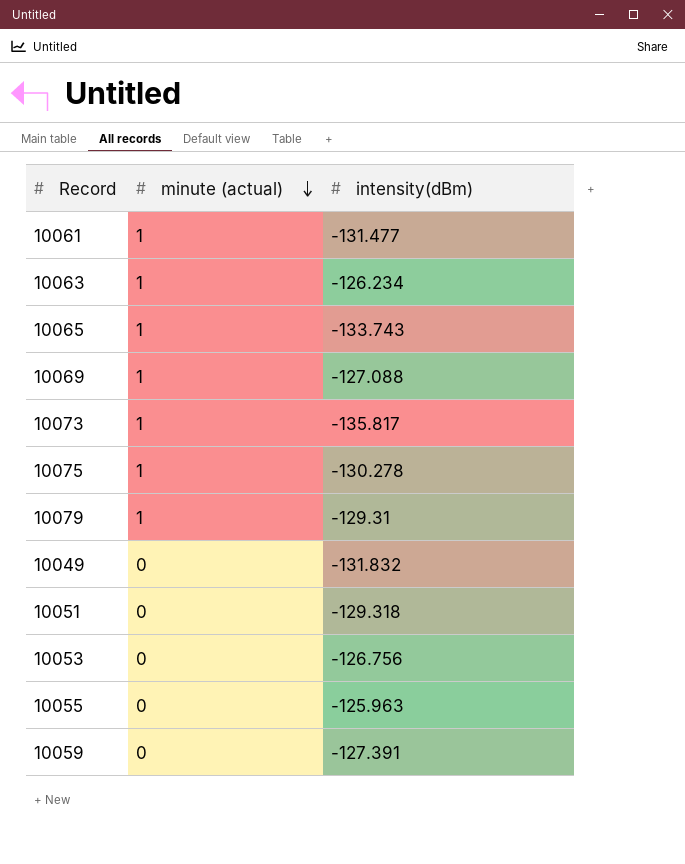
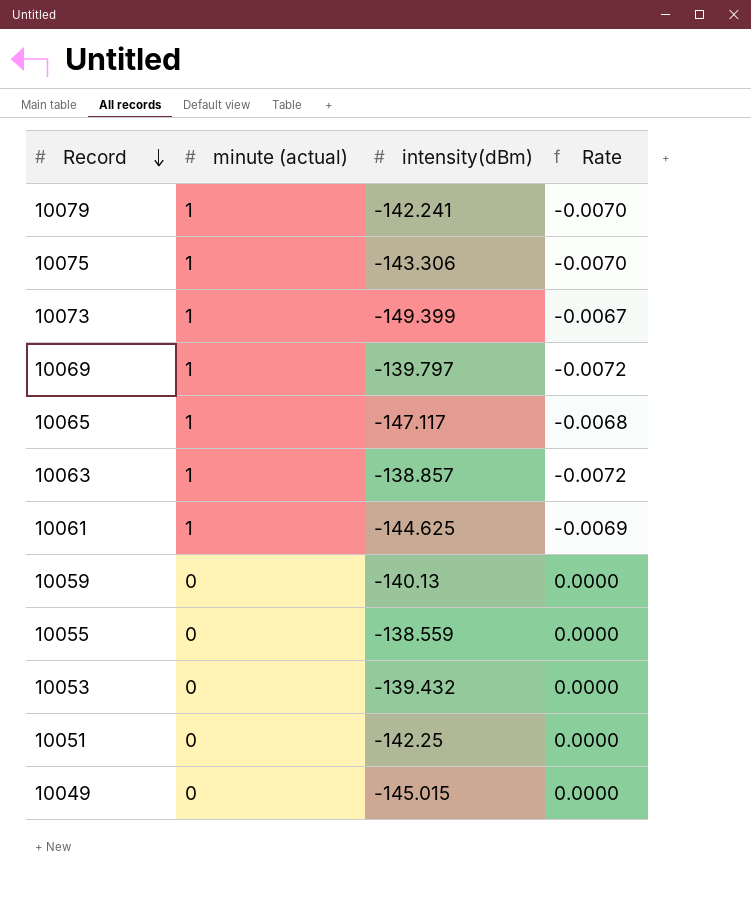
row order: minute (actual) descending -> Record descending
column Rate | formula: none -> [minute (actual)] / [intensity(dBm)]
10079 | intensity(dBm): -129.31 -> -142.241
10075 | intensity(dBm): -130.278 -> -143.306
10073 | intensity(dBm): -135.817 -> -149.399
10069 | intensity(dBm): -127.088 -> -139.797
10065 | intensity(dBm): -133.743 -> -147.117
10063 | intensity(dBm): -126.234 -> -138.857
10061 | intensity(dBm): -131.477 -> -144.625
10059 | intensity(dBm): -127.391 -> -140.13
10055 | intensity(dBm): -125.963 -> -138.559
10053 | intensity(dBm): -126.756 -> -139.432
10051 | intensity(dBm): -129.318 -> -142.25
10049 | intensity(dBm): -131.832 -> -145.015

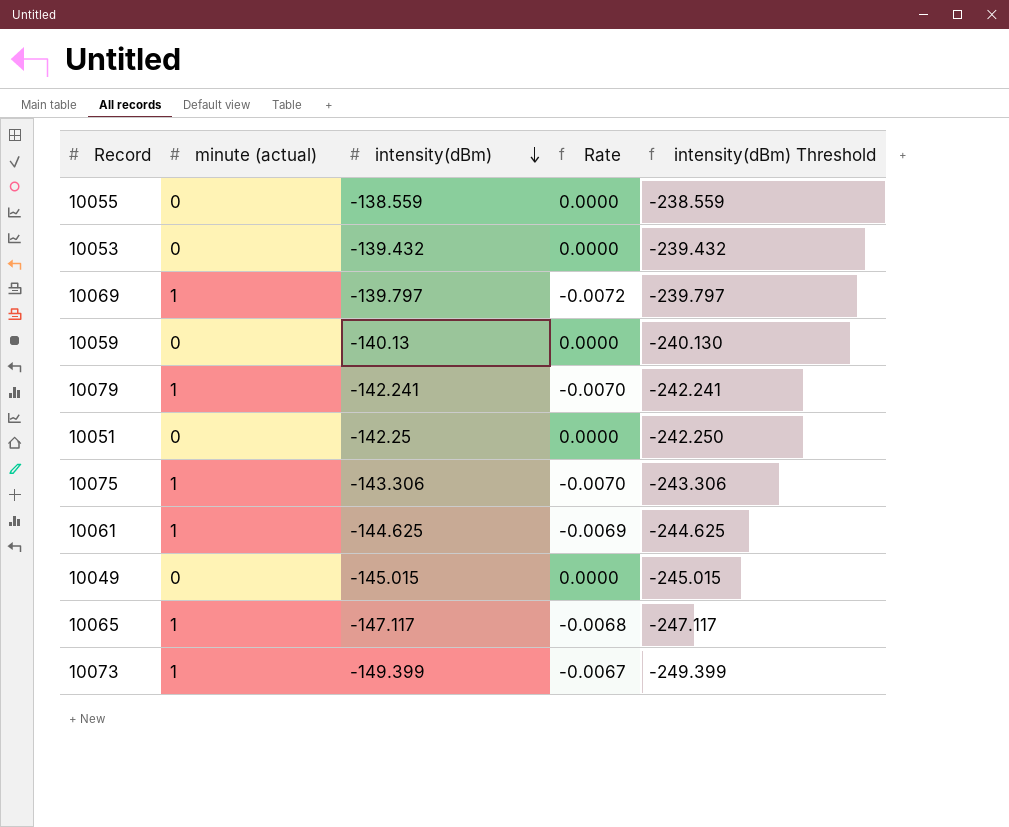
row order: Record descending -> intensity(dBm) descending
column intensity(dBm) Threshold | formula: none -> [intensity(dBm)] - 100
row 10063: 1 | -138.857 | -0.0072 -> none

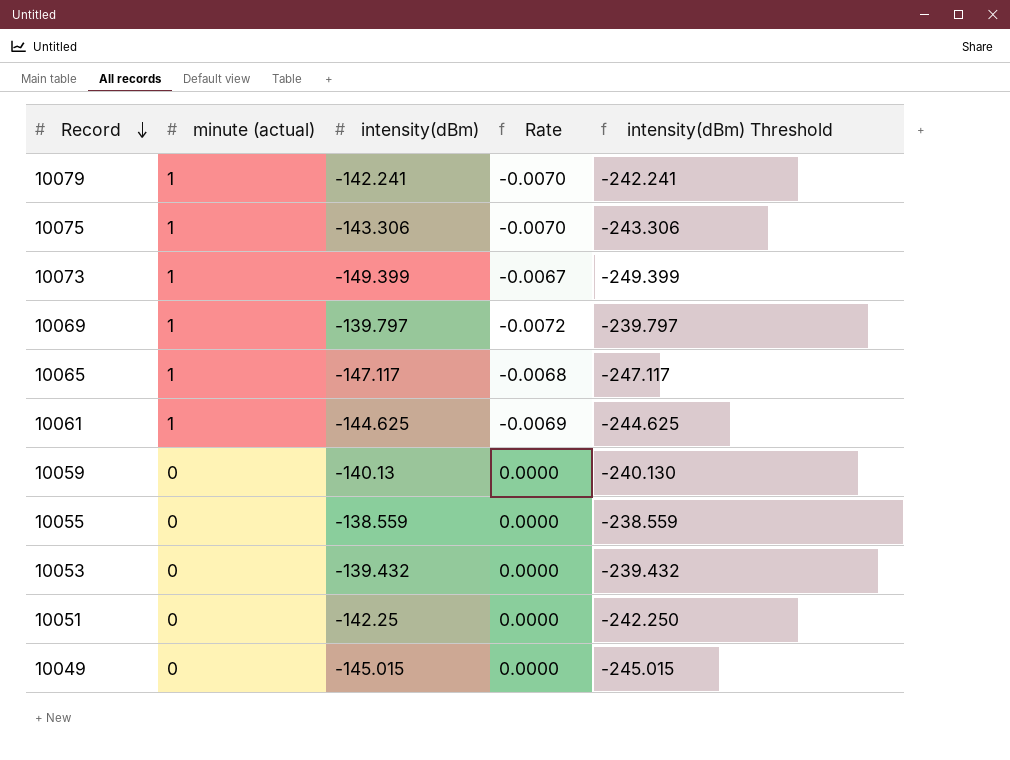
row order: intensity(dBm) descending -> Record descending

